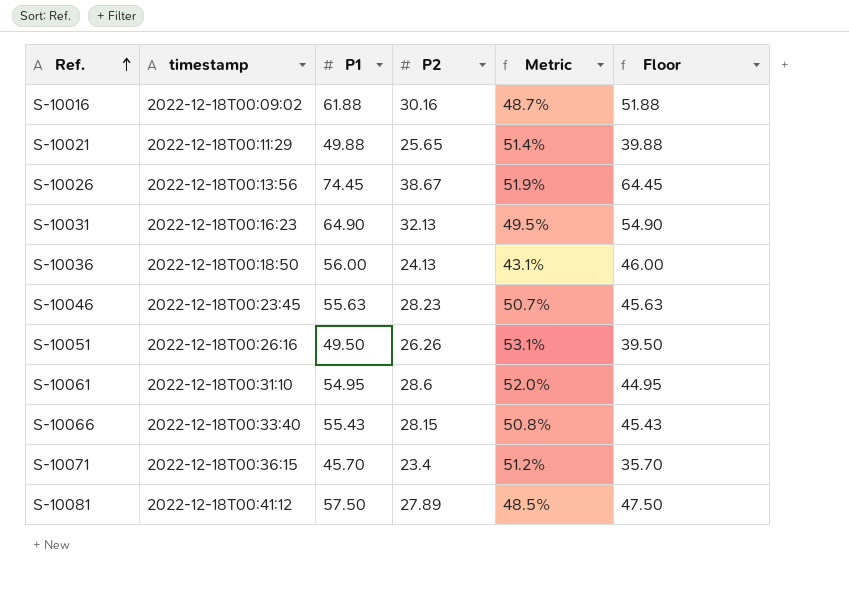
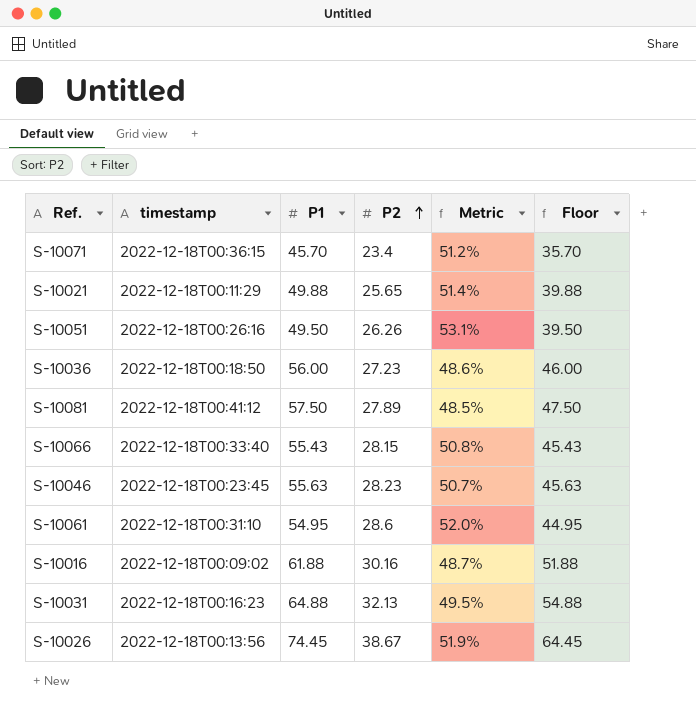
row order: Ref. ascending -> P2 ascending
S-10036 | P2: 24.13 -> 27.23
S-10036 | Metric: 43.1% -> 48.6%
S-10031 | P1: 64.90 -> 64.88
S-10031 | Floor: 54.90 -> 54.88

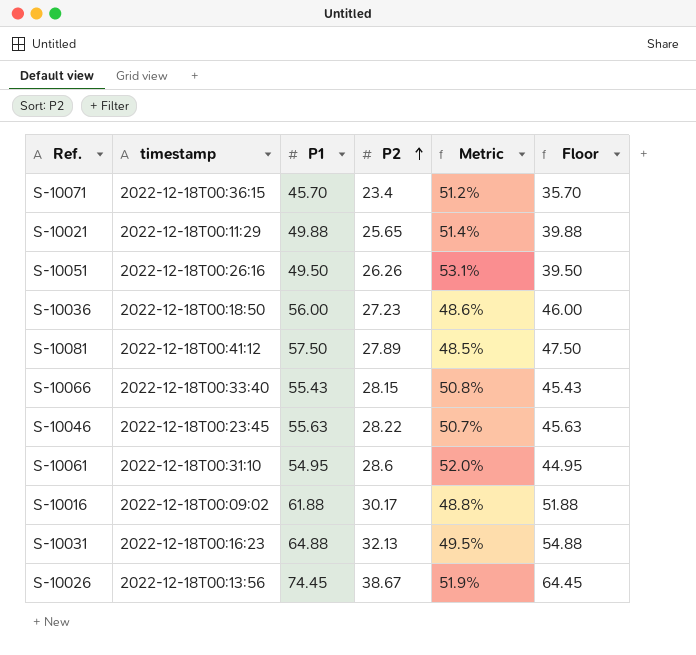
S-10046 | P2: 28.23 -> 28.22
S-10016 | P2: 30.16 -> 30.17
S-10016 | Metric: 48.7% -> 48.8%

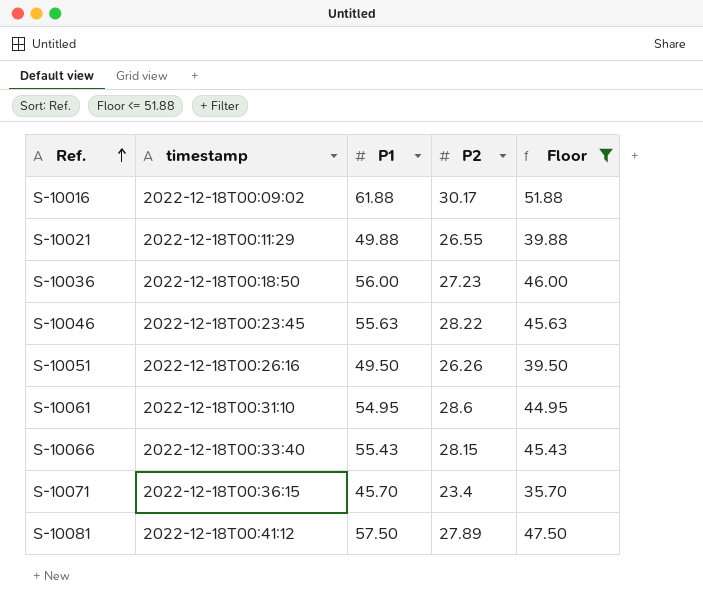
filter: none -> Floor <= 51.88
row order: P2 ascending -> Ref. ascending
column Metric | formula: [P2] / [P1] -> none
S-10021 | P2: 25.65 -> 26.55

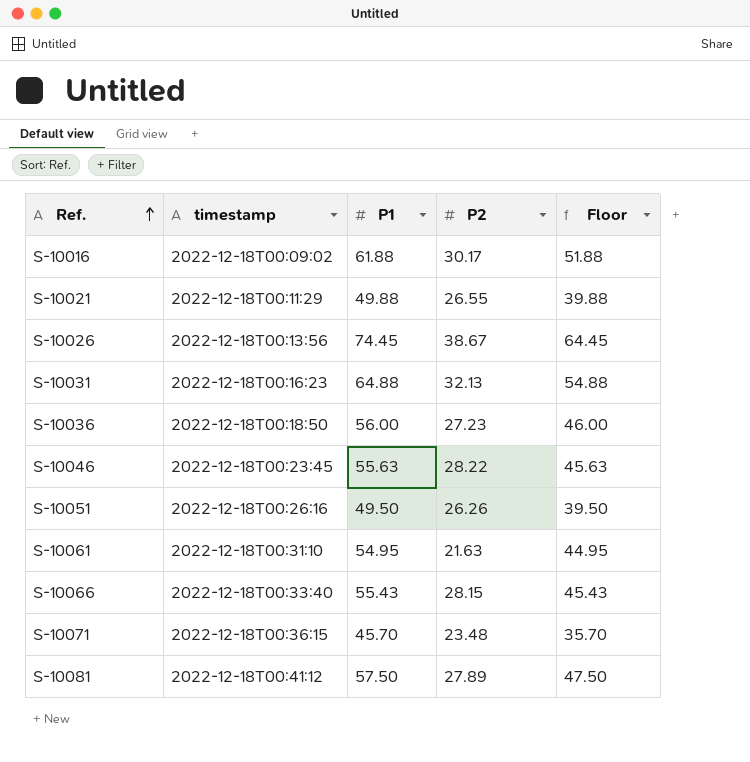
filter: Floor <= 51.88 -> none
S-10061 | P2: 28.6 -> 21.63
S-10071 | P2: 23.4 -> 23.48

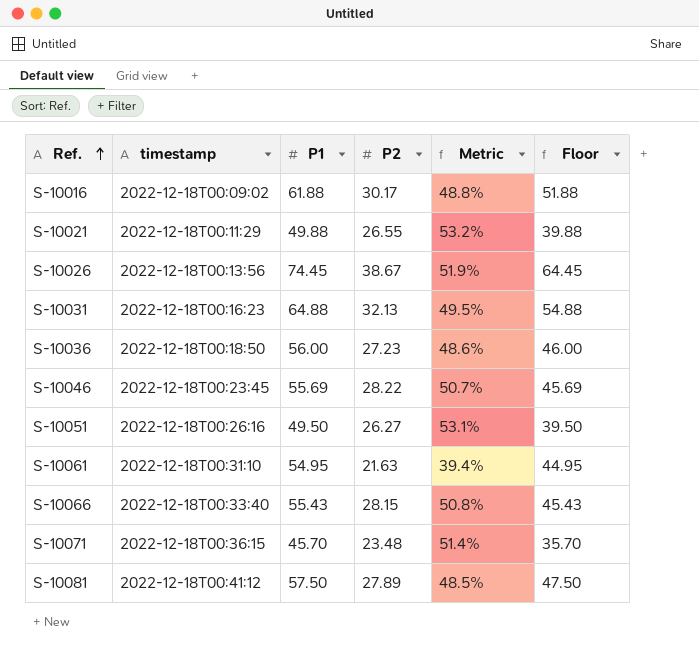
column Metric | formula: none -> [P2] / [P1]
S-10046 | P1: 55.63 -> 55.69
S-10046 | Floor: 45.63 -> 45.69
S-10051 | P2: 26.26 -> 26.27

